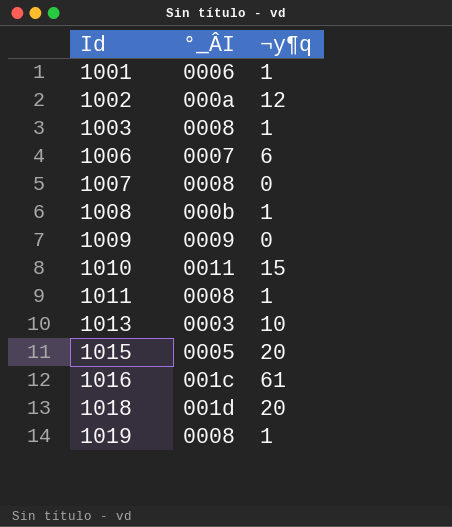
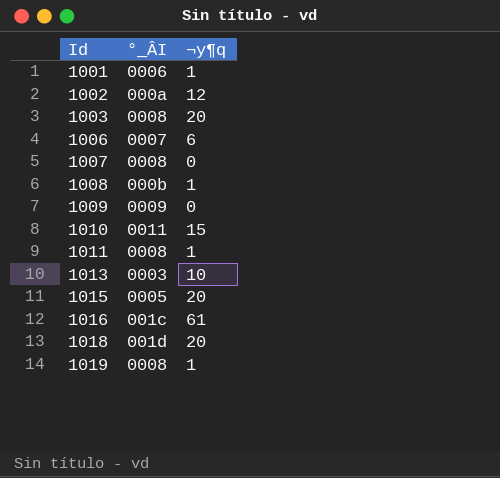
1003 | ¬y¶q: 1 -> 20

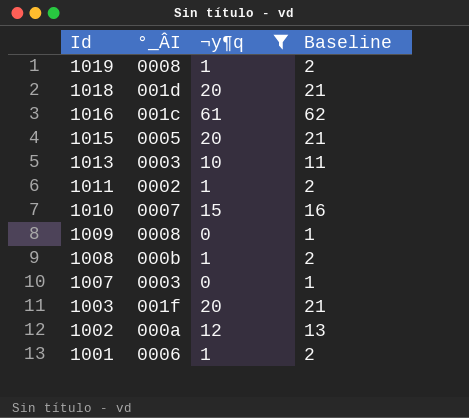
filter: none -> ¬y¶q != 6
row order: Id ascending -> Id descending
column Baseline | formula: none -> [¬y¶q] + 1
1011 | °_ÂI: 0008 -> 0002
1010 | °_ÂI: 0011 -> 0007
1009 | °_ÂI: 0009 -> 0008
1007 | °_ÂI: 0008 -> 0003
1003 | °_ÂI: 0008 -> 001f

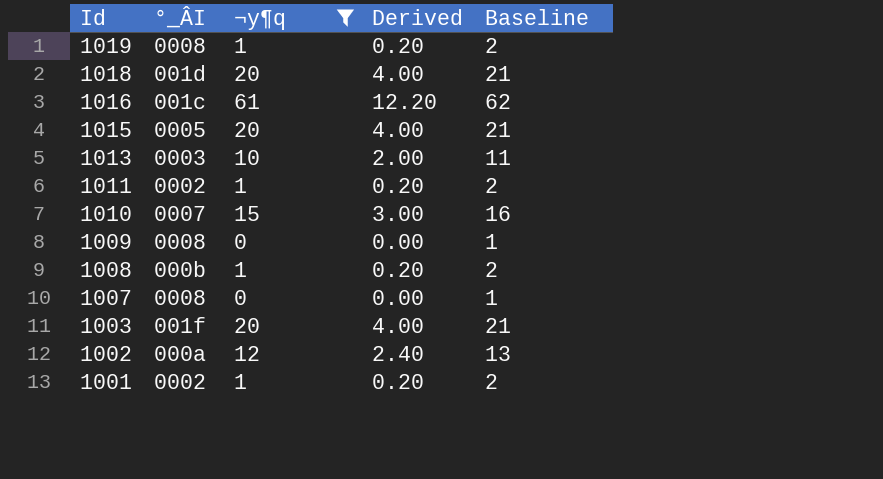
column Derived | formula: none -> [¬y¶q] * 0.2
1007 | °_ÂI: 0003 -> 0008
1001 | °_ÂI: 0006 -> 0002

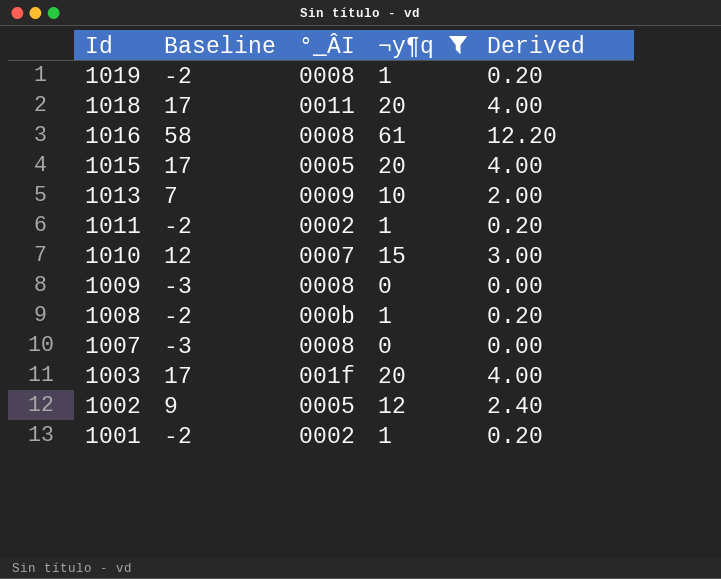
column Baseline | formula: [¬y¶q] + 1 -> [¬y¶q] - 3
column Baseline | position: 5 -> 2
1018 | °_ÂI: 001d -> 0011
1016 | °_ÂI: 001c -> 0008
1013 | °_ÂI: 0003 -> 0009
1002 | °_ÂI: 000a -> 0005

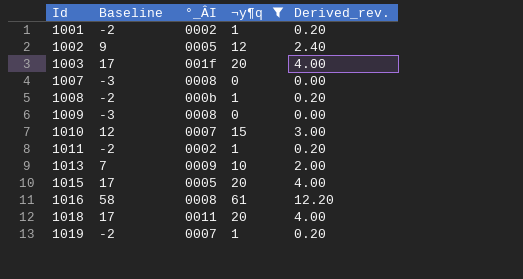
row order: Id descending -> Id ascending
column name: Derived -> Derived_rev.
1019 | °_ÂI: 0008 -> 0007

